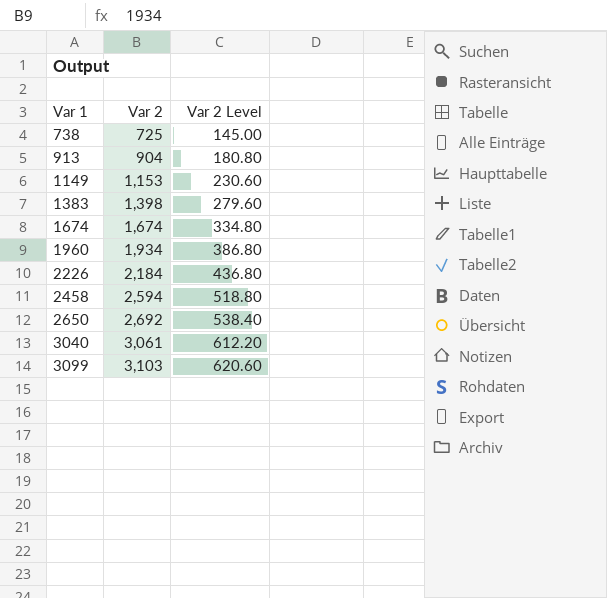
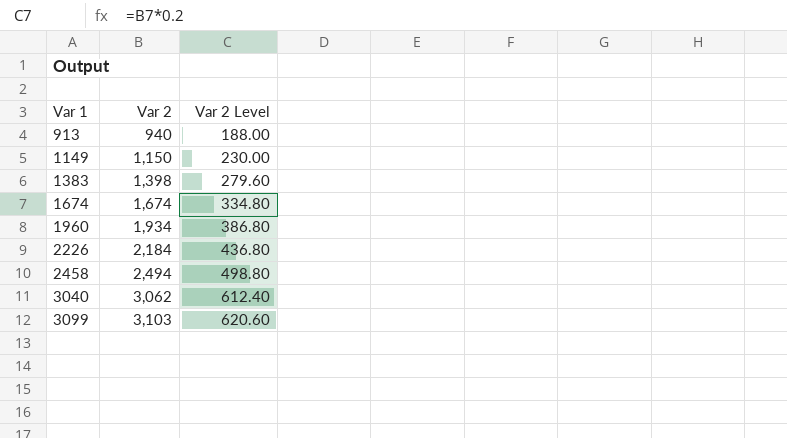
row 738: 725 | 145.00 -> none
row 2650: 2,692 | 538.40 -> none
913 | Var 2: 904 -> 940
913 | Var 2 Level: 180.80 -> 188.00
1149 | Var 2: 1,153 -> 1,150
1149 | Var 2 Level: 230.60 -> 230.00
2458 | Var 2: 2,594 -> 2,494
2458 | Var 2 Level: 518.80 -> 498.80
3040 | Var 2: 3,061 -> 3,062
3040 | Var 2 Level: 612.20 -> 612.40

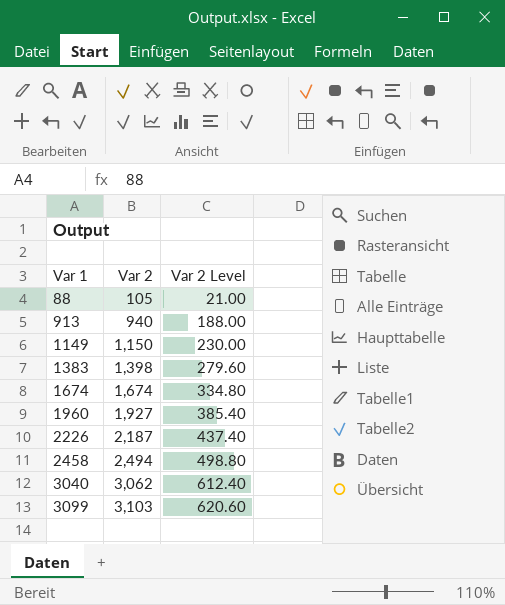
row 88: none -> 105 | 21.00
1960 | Var 2: 1,934 -> 1,927
1960 | Var 2 Level: 386.80 -> 385.40
2226 | Var 2: 2,184 -> 2,187
2226 | Var 2 Level: 436.80 -> 437.40

